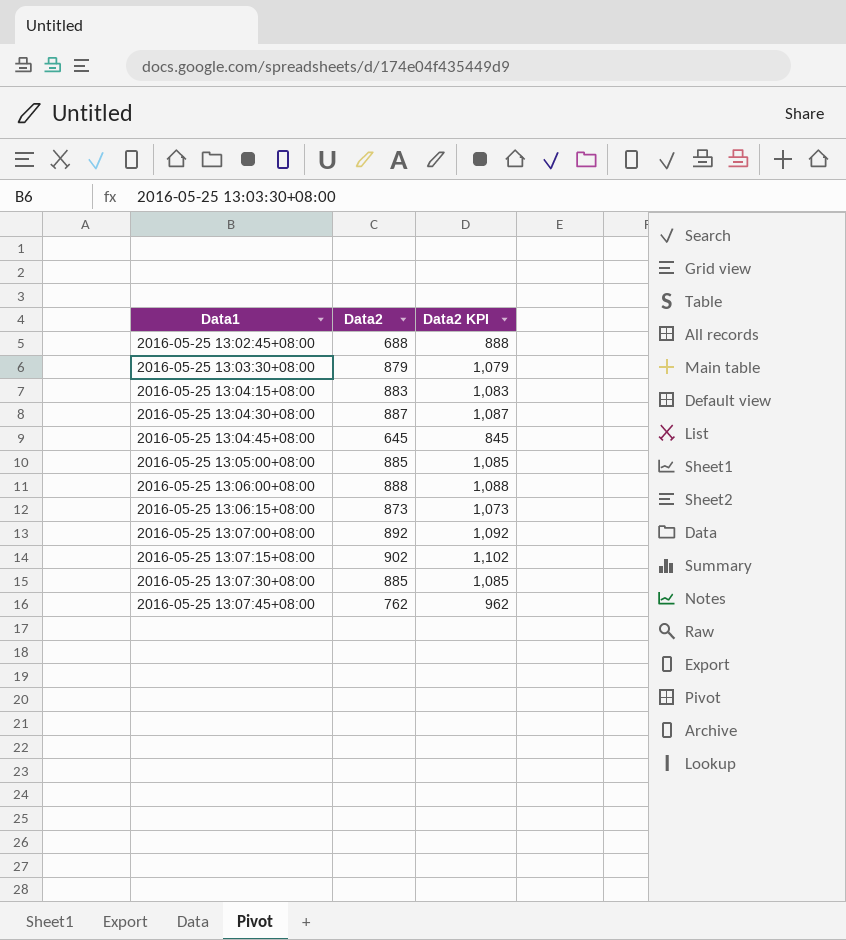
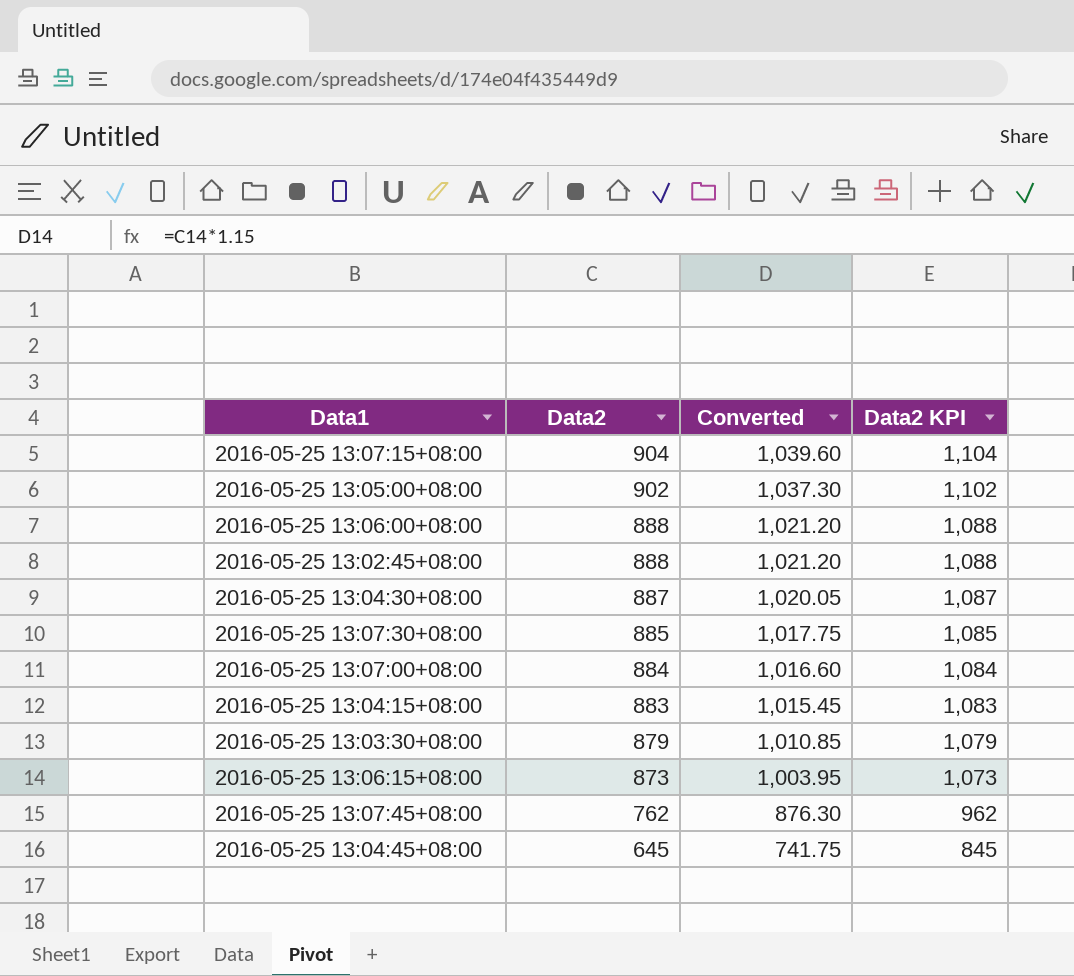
row order: Data1 ascending -> Data2 descending
column Converted | formula: none -> [Data2] * 1.15
2016-05-25 13:07:15+08:00 | Data2: 902 -> 904
2016-05-25 13:07:15+08:00 | Data2 KPI: 1,102 -> 1,104
2016-05-25 13:05:00+08:00 | Data2: 885 -> 902
2016-05-25 13:05:00+08:00 | Data2 KPI: 1,085 -> 1,102
2016-05-25 13:02:45+08:00 | Data2: 688 -> 888
2016-05-25 13:02:45+08:00 | Data2 KPI: 888 -> 1,088
2016-05-25 13:07:00+08:00 | Data2: 892 -> 884
2016-05-25 13:07:00+08:00 | Data2 KPI: 1,092 -> 1,084

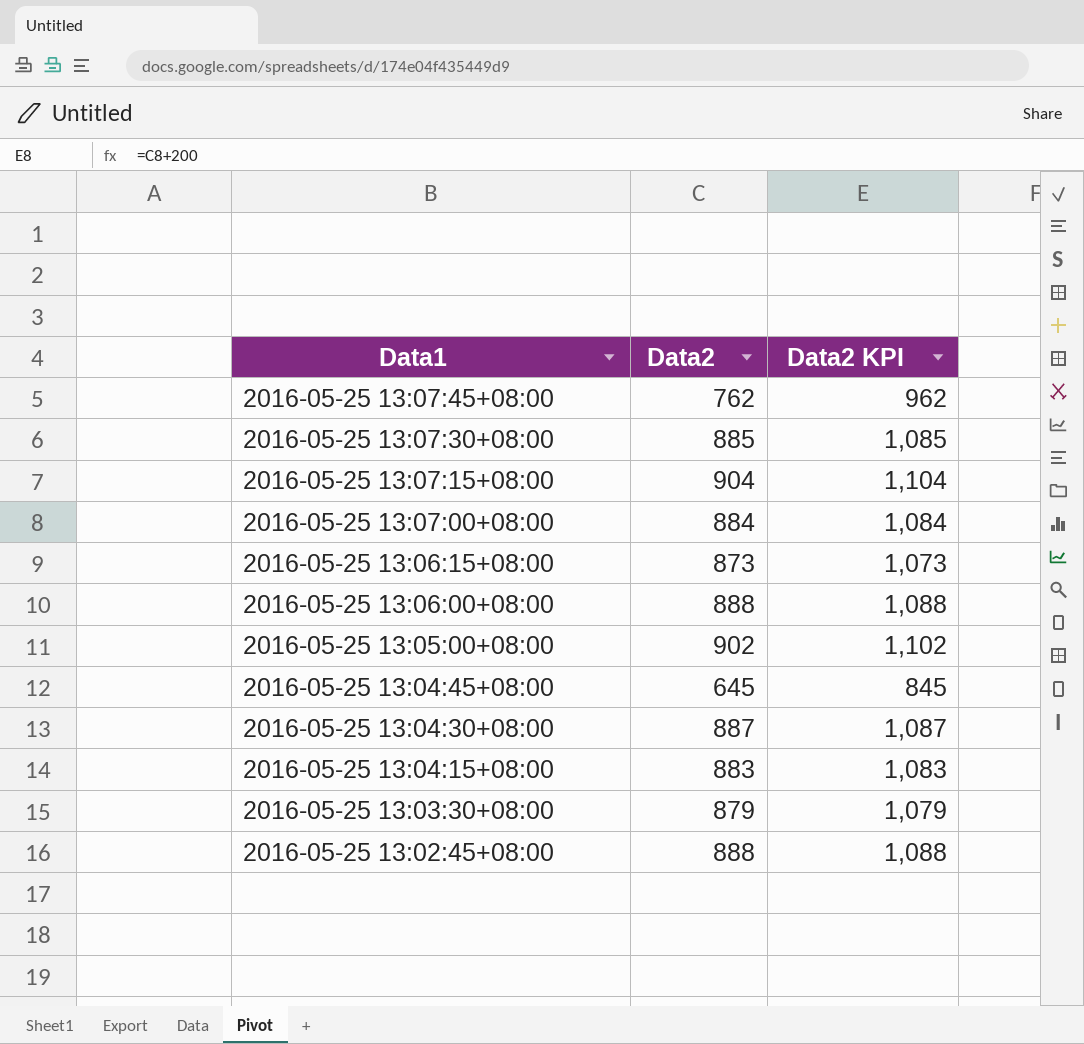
row order: Data2 descending -> Data1 descending
column Converted | formula: [Data2] * 1.15 -> none

